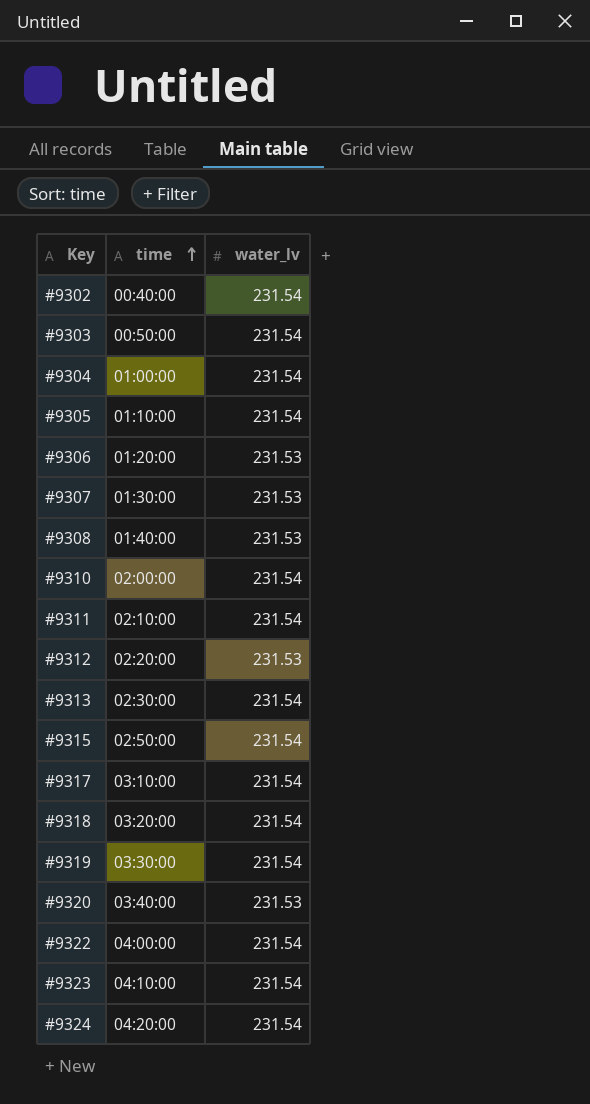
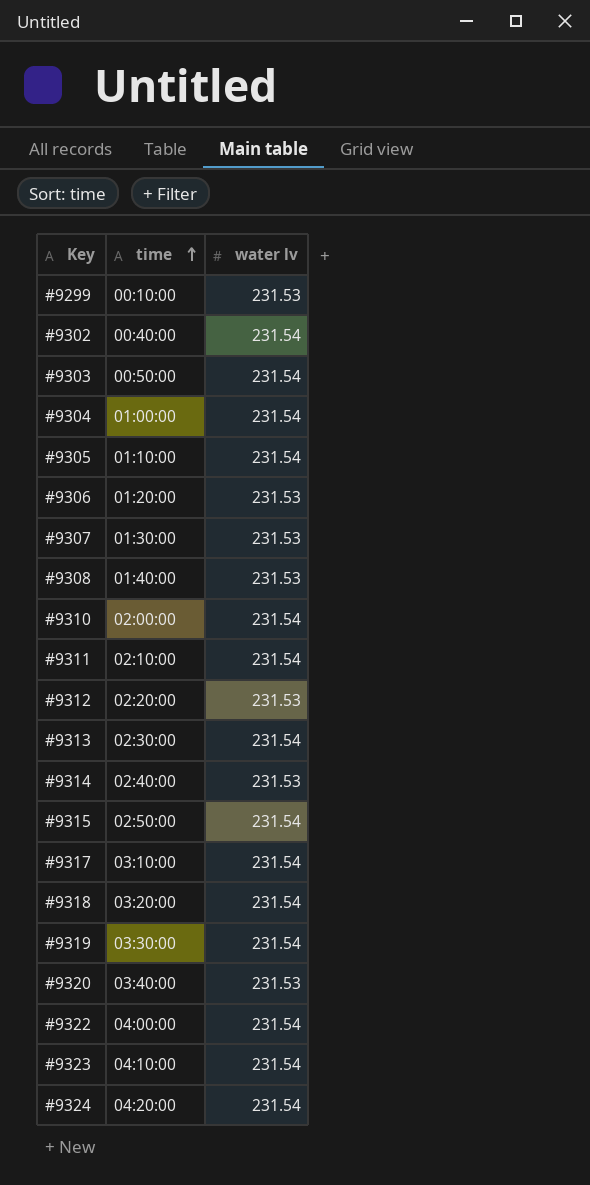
column name: water_lv -> water lv
row #9299: none -> 00:10:00 | 231.53
row #9314: none -> 02:40:00 | 231.53

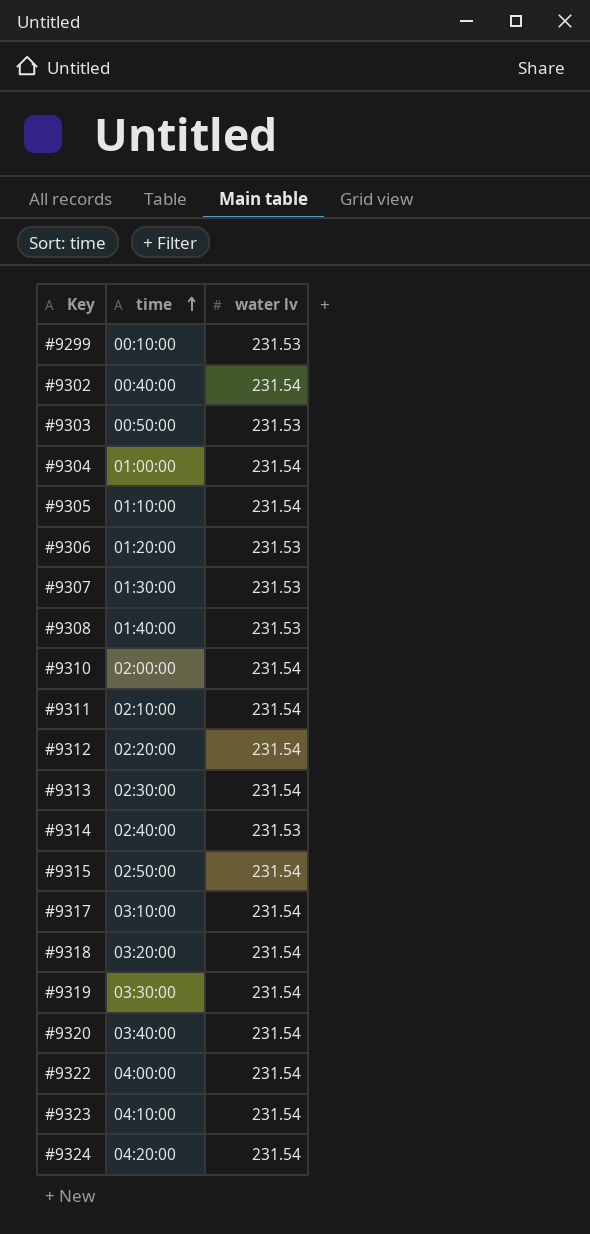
#9303 | water lv: 231.54 -> 231.53
#9312 | water lv: 231.53 -> 231.54
#9320 | water lv: 231.53 -> 231.54

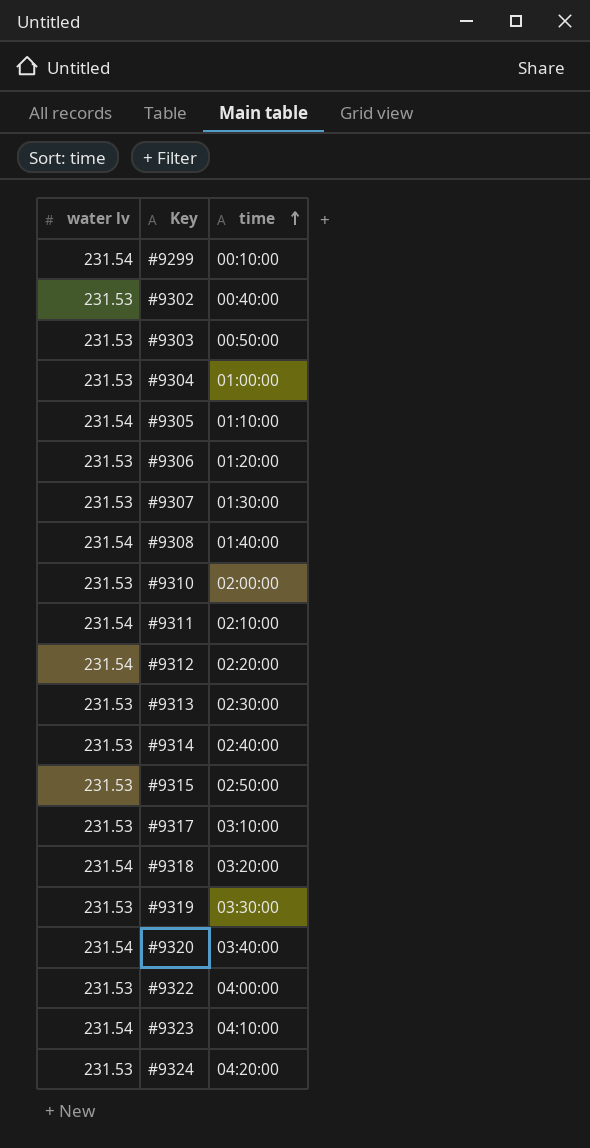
column water lv | position: 3 -> 1
#9299 | water lv: 231.53 -> 231.54
#9302 | water lv: 231.54 -> 231.53
#9304 | water lv: 231.54 -> 231.53
#9308 | water lv: 231.53 -> 231.54
#9310 | water lv: 231.54 -> 231.53
#9313 | water lv: 231.54 -> 231.53
#9315 | water lv: 231.54 -> 231.53
#9317 | water lv: 231.54 -> 231.53
#9319 | water lv: 231.54 -> 231.53
#9322 | water lv: 231.54 -> 231.53
#9324 | water lv: 231.54 -> 231.53

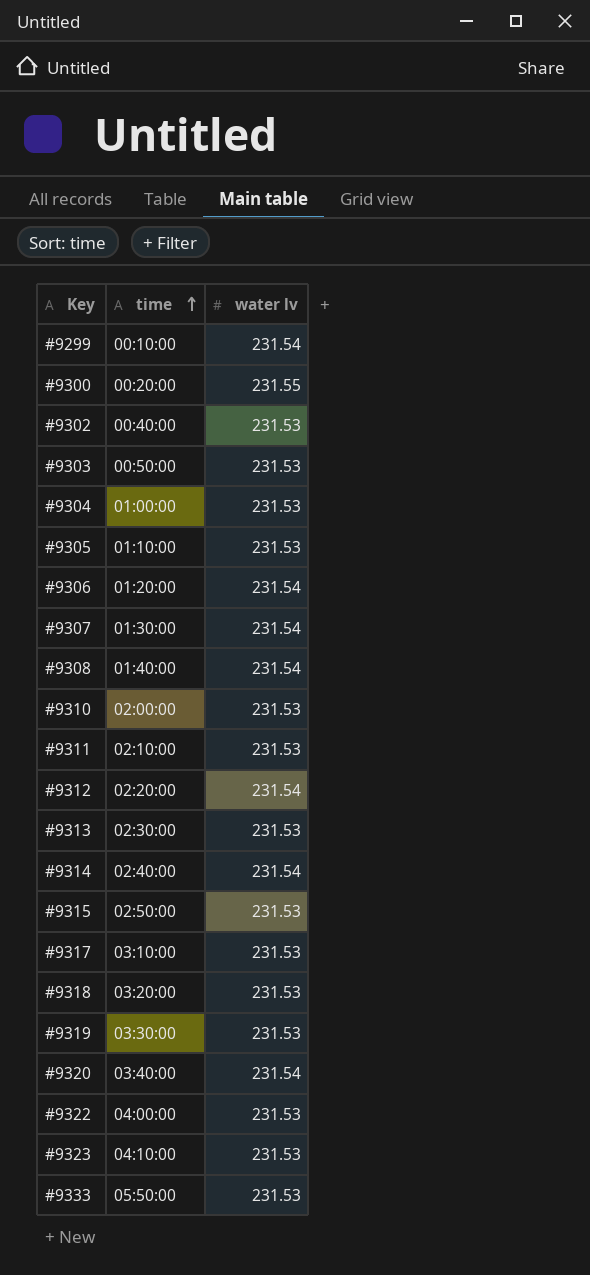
column water lv | position: 1 -> 3
row #9324: 231.53 | 04:20:00 -> none
row #9300: none -> 00:20:00 | 231.55
#9305 | water lv: 231.54 -> 231.53
#9306 | water lv: 231.53 -> 231.54
#9307 | water lv: 231.53 -> 231.54
#9311 | water lv: 231.54 -> 231.53
#9314 | water lv: 231.53 -> 231.54
#9318 | water lv: 231.54 -> 231.53
#9323 | water lv: 231.54 -> 231.53
row #9333: none -> 05:50:00 | 231.53

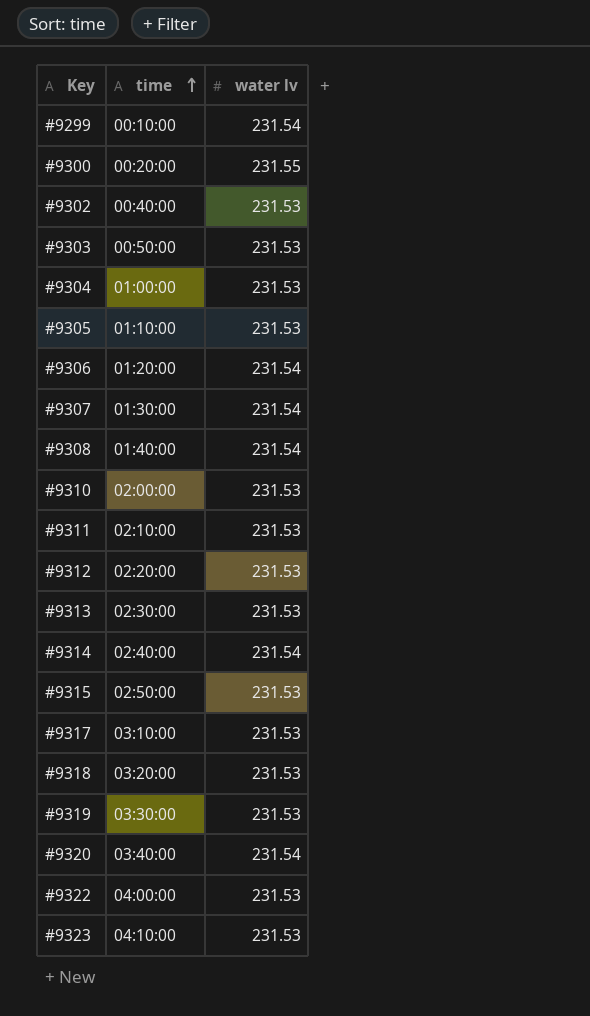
row #9333: 05:50:00 | 231.53 -> none
#9312 | water lv: 231.54 -> 231.53

